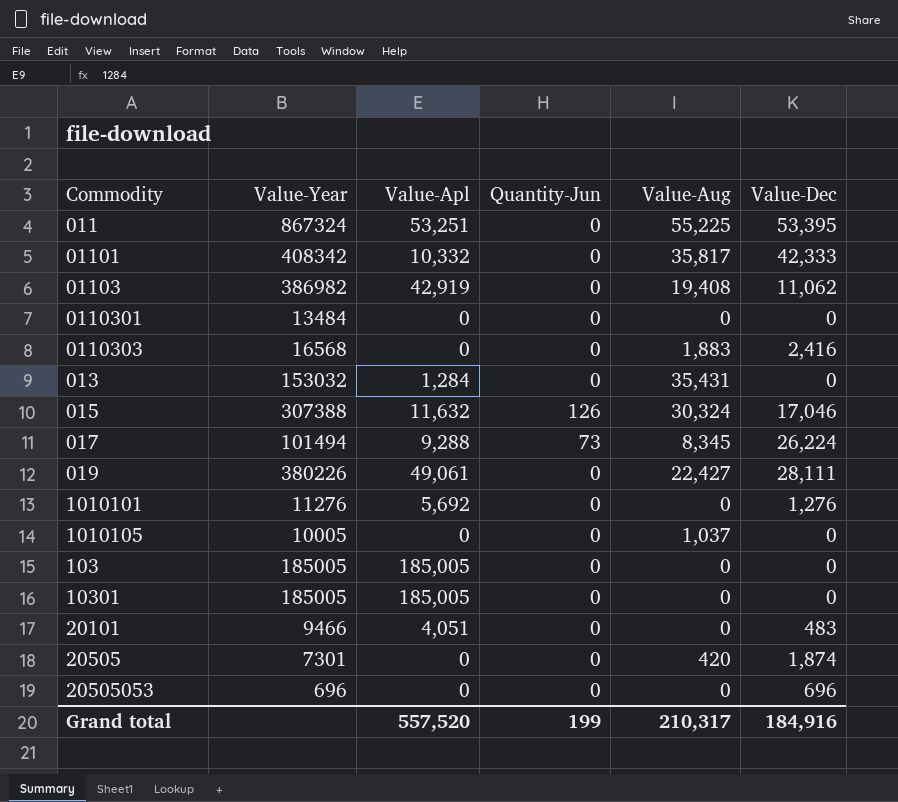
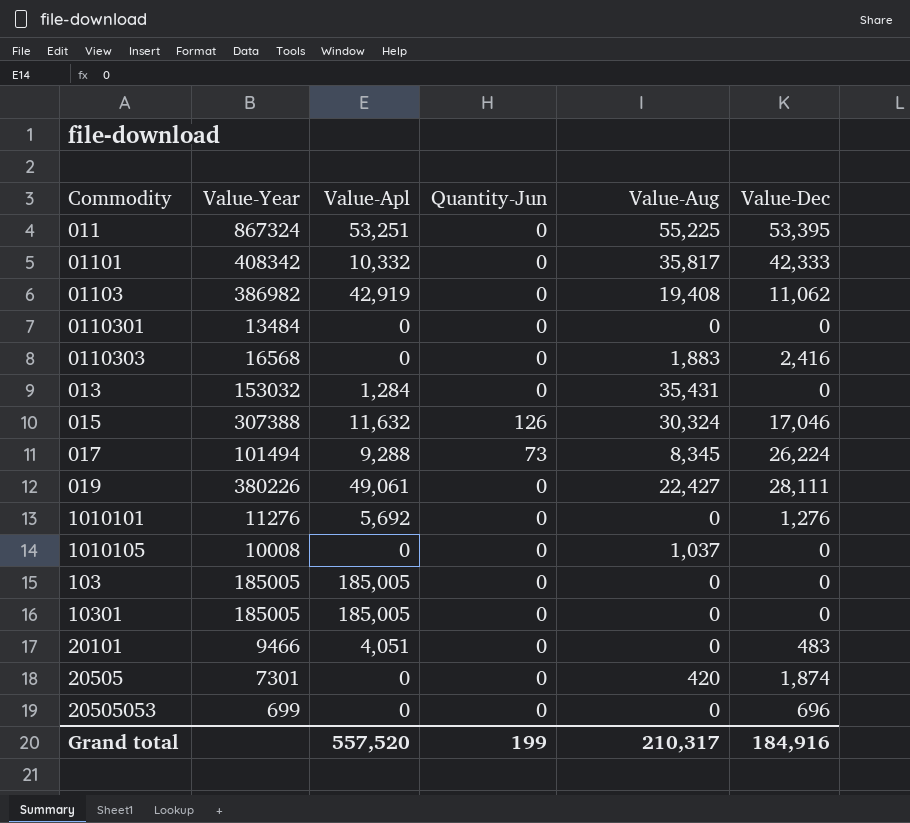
1010105 | Value-Year: 10005 -> 10008
20505053 | Value-Year: 696 -> 699

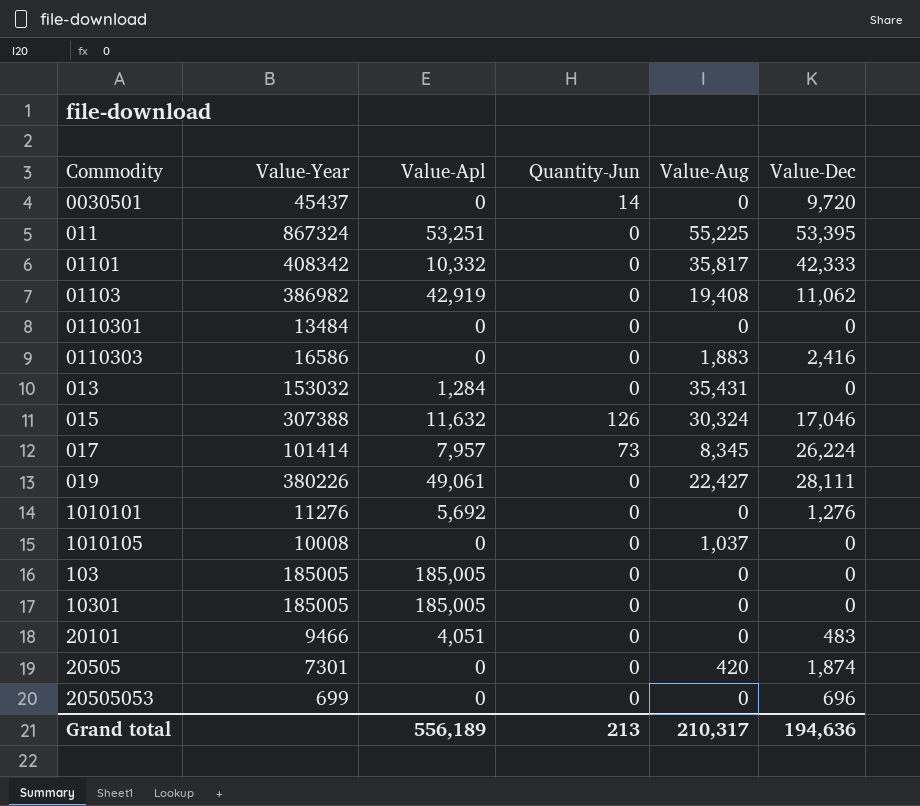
row 0030501: none -> 45437 | 0 | 14 | 0 | 9,720
0110303 | Value-Year: 16568 -> 16586
017 | Value-Year: 101494 -> 101414
017 | Value-Apl: 9,288 -> 7,957
Grand total | Value-Apl: 557,520 -> 556,189
Grand total | Quantity-Jun: 199 -> 213
Grand total | Value-Dec: 184,916 -> 194,636

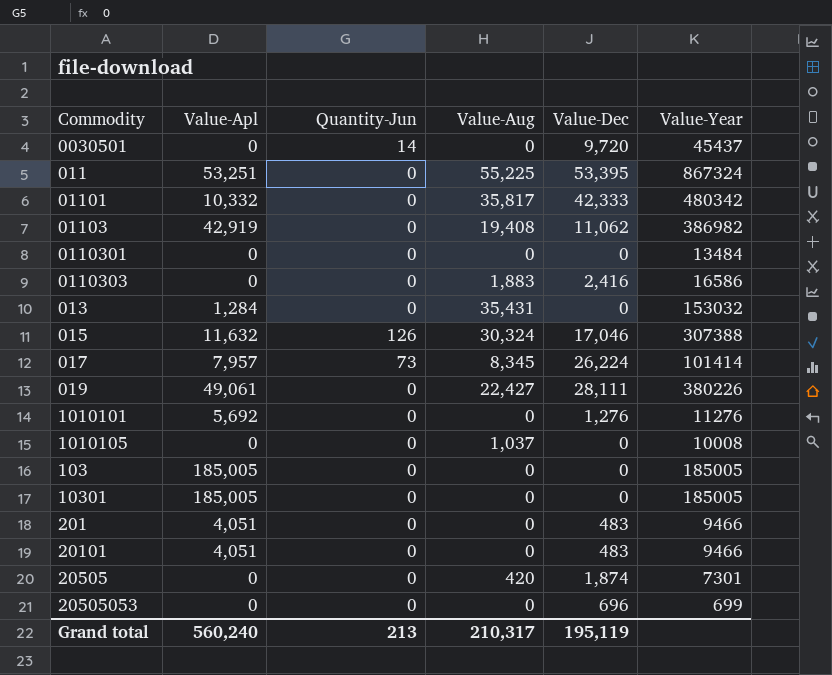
column Value-Year | position: 2 -> 6
01101 | Value-Year: 408342 -> 480342
row 201: none -> 4,051 | 0 | 0 | 483 | 9466
Grand total | Value-Apl: 556,189 -> 560,240
Grand total | Value-Dec: 194,636 -> 195,119

